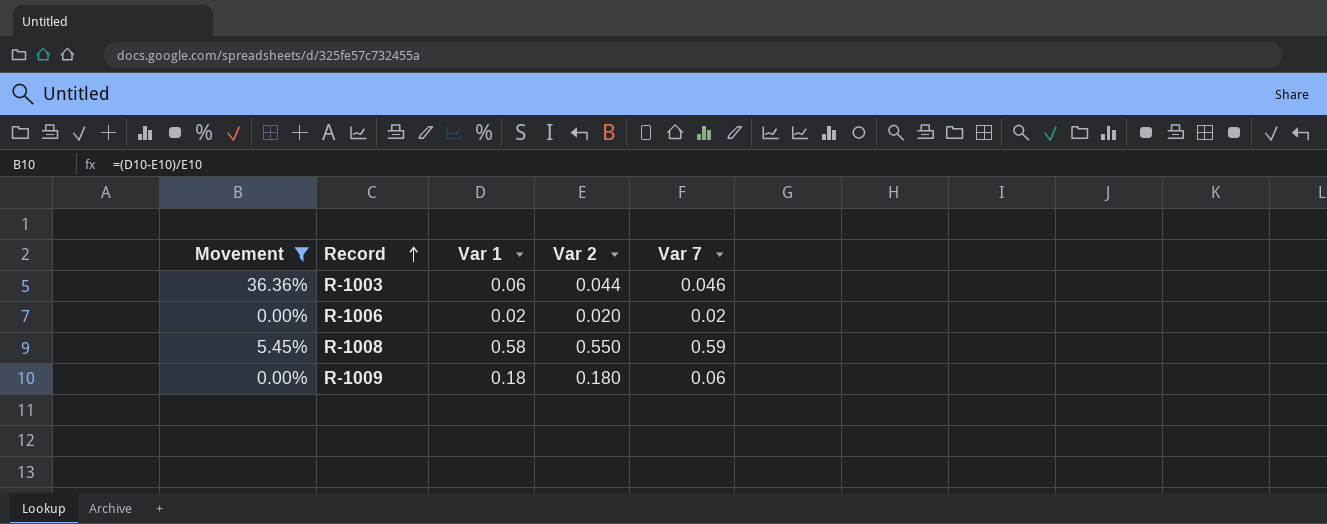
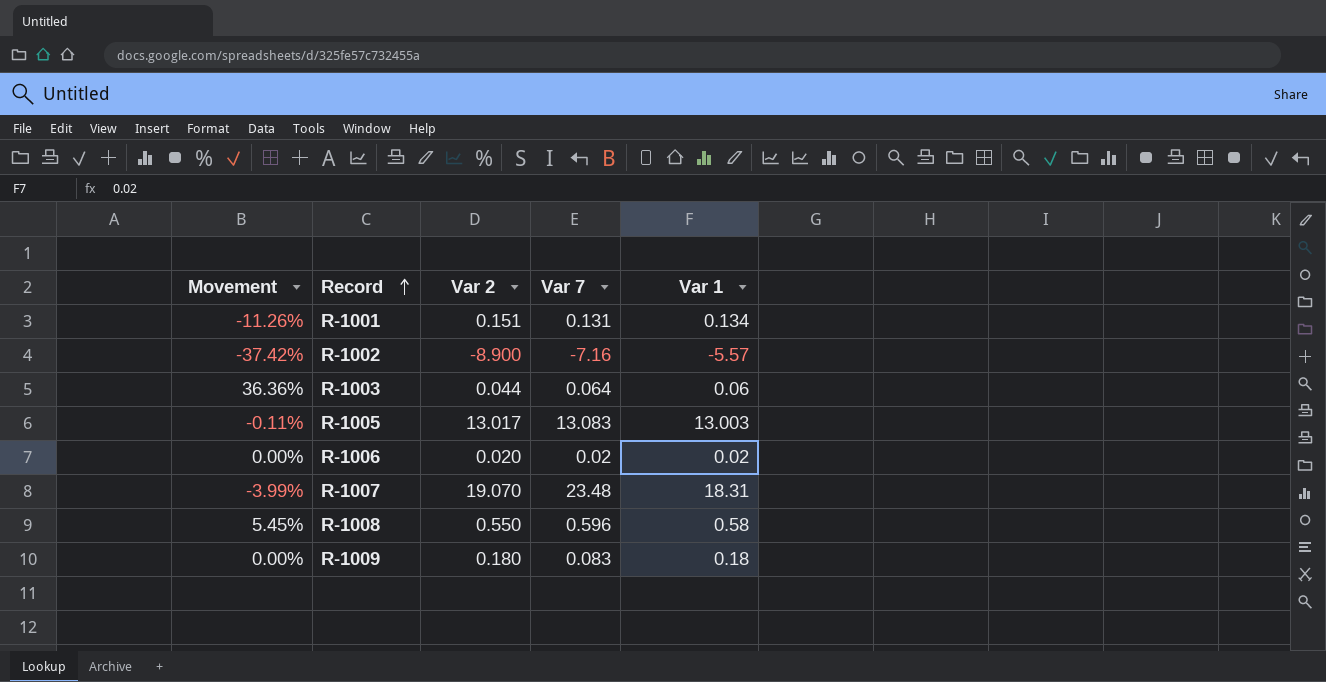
filter: Movement >= 0.00% -> none
column Var 1 | position: 3 -> 5
R-1003 | Var 7: 0.046 -> 0.064
R-1008 | Var 7: 0.59 -> 0.596
R-1009 | Var 7: 0.06 -> 0.083

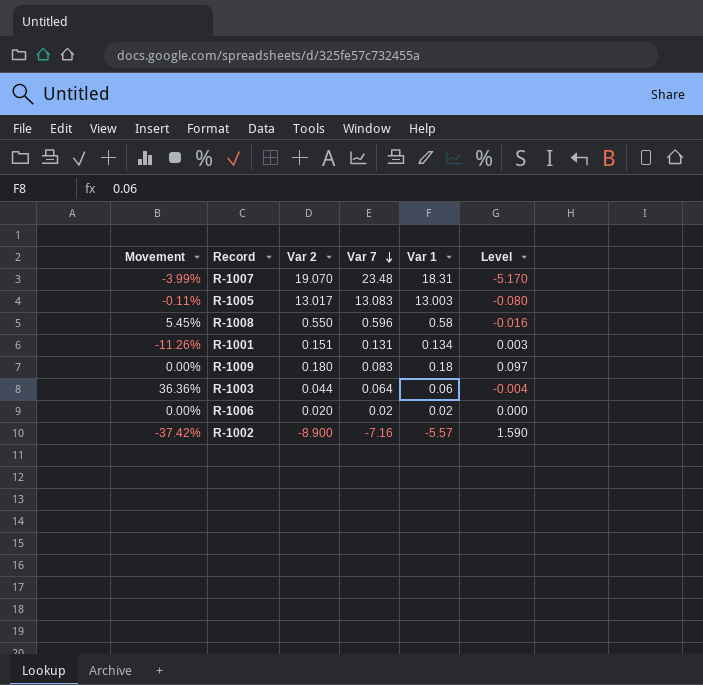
row order: Record ascending -> Var 7 descending
column Level | formula: none -> [Var 1] - [Var 7]

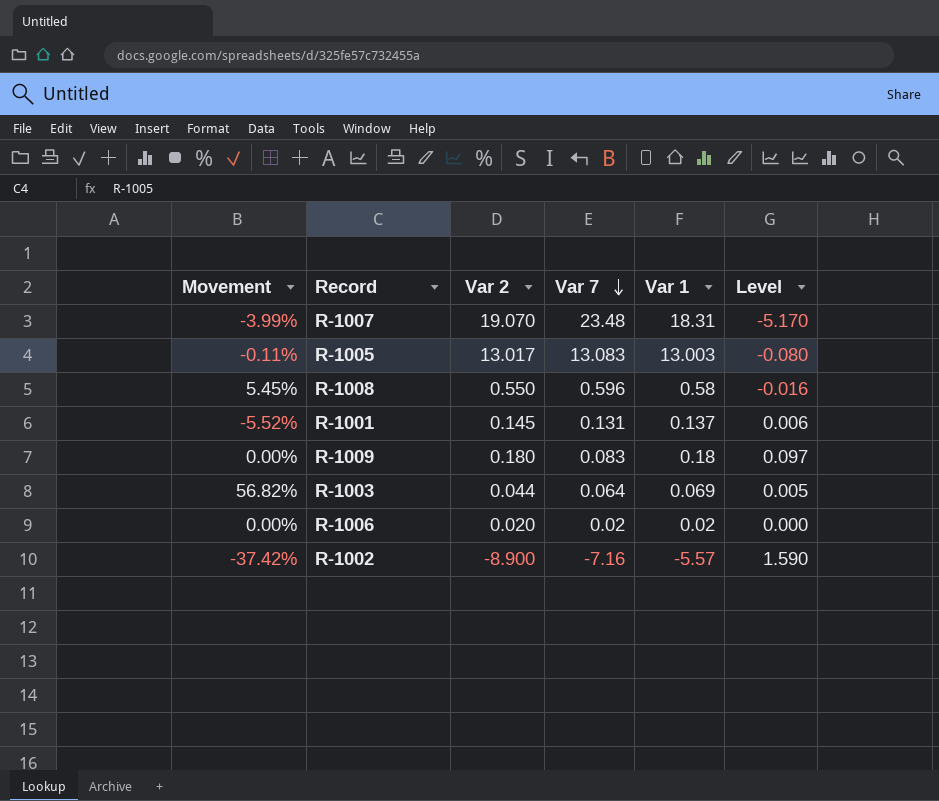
R-1001 | Movement: -11.26% -> -5.52%
R-1001 | Var 2: 0.151 -> 0.145
R-1001 | Var 1: 0.134 -> 0.137
R-1001 | Level: 0.003 -> 0.006
R-1003 | Movement: 36.36% -> 56.82%
R-1003 | Var 1: 0.06 -> 0.069
R-1003 | Level: -0.004 -> 0.005

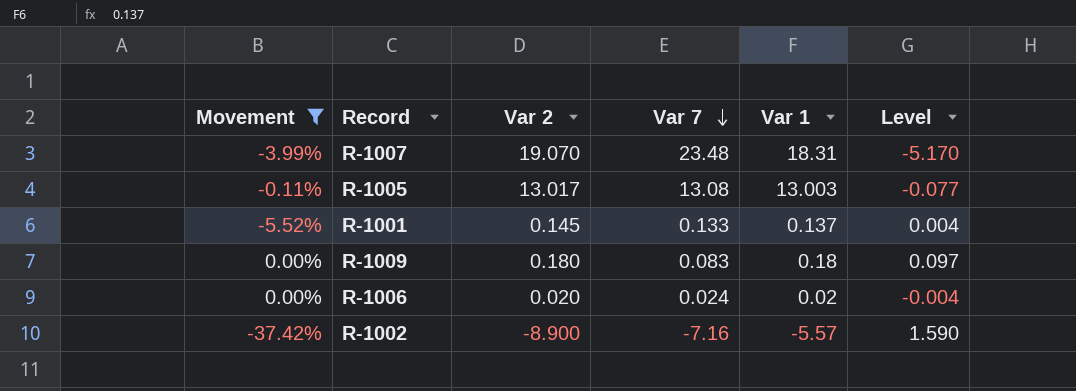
filter: none -> Movement <= 0.00%
R-1005 | Var 7: 13.083 -> 13.08
R-1005 | Level: -0.080 -> -0.077
R-1001 | Var 7: 0.131 -> 0.133
R-1001 | Level: 0.006 -> 0.004
R-1006 | Var 7: 0.02 -> 0.024
R-1006 | Level: 0.000 -> -0.004

